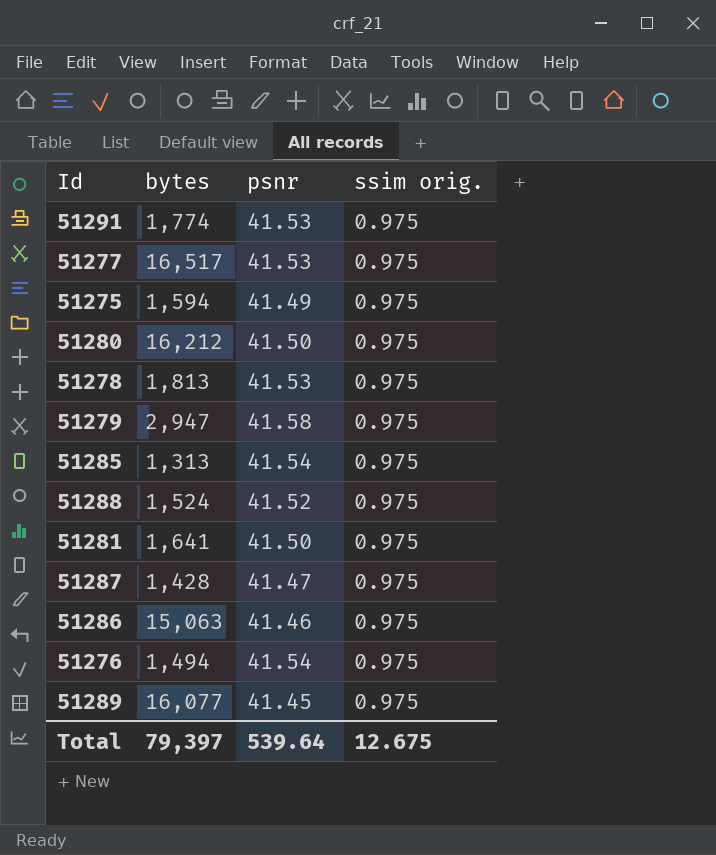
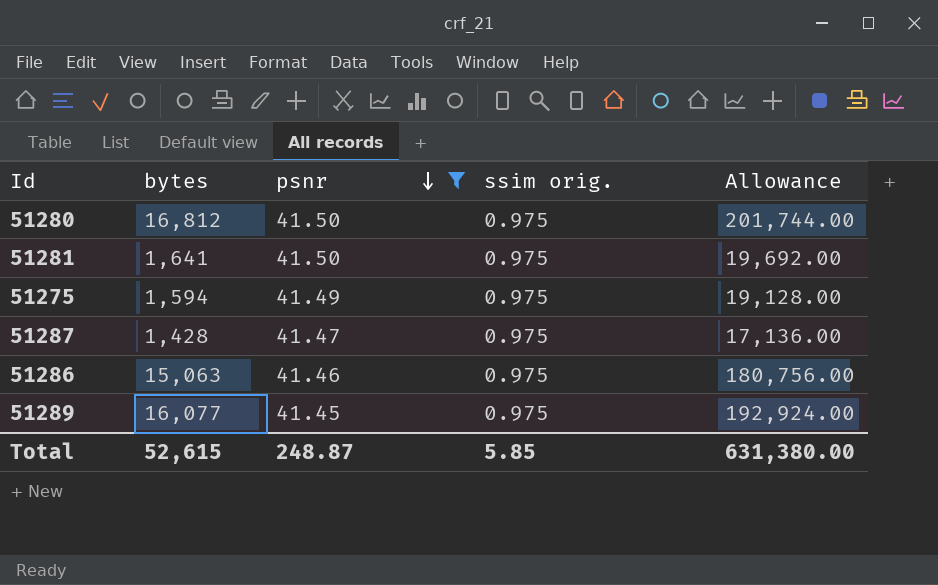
filter: none -> psnr <= 41.50
row order: none -> psnr descending
column Allowance | formula: none -> [bytes] * 12
51280 | bytes: 16,212 -> 16,812
Total | bytes: 79,397 -> 52,615
Total | psnr: 539.64 -> 248.87
Total | ssim orig.: 12.675 -> 5.85

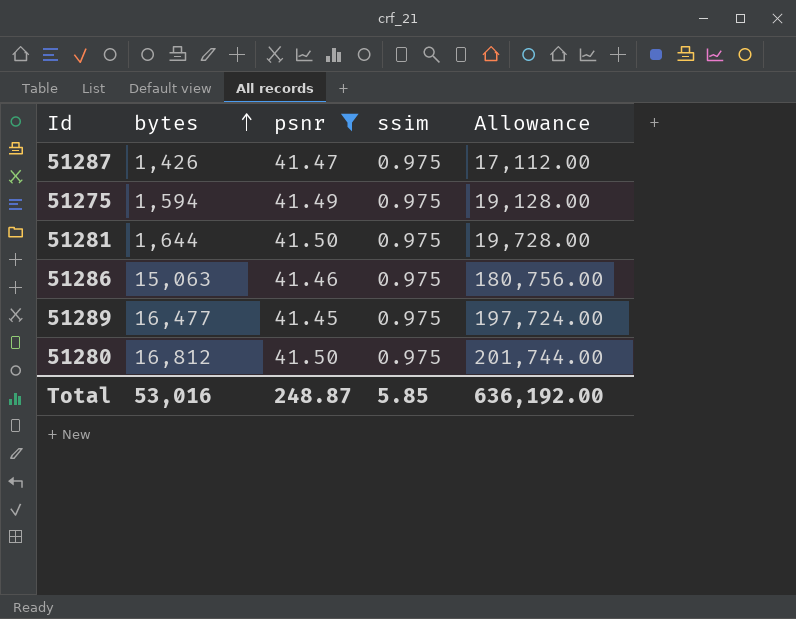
row order: psnr descending -> bytes ascending
column name: ssim orig. -> ssim
51287 | bytes: 1,428 -> 1,426
51287 | Allowance: 17,136.00 -> 17,112.00
51281 | bytes: 1,641 -> 1,644
51281 | Allowance: 19,692.00 -> 19,728.00
51289 | bytes: 16,077 -> 16,477
51289 | Allowance: 192,924.00 -> 197,724.00
Total | bytes: 52,615 -> 53,016
Total | Allowance: 631,380.00 -> 636,192.00

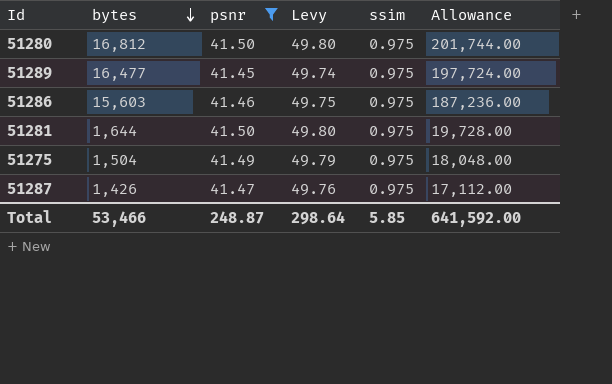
row order: bytes ascending -> bytes descending
column Levy | formula: none -> [psnr] * 1.2
51286 | bytes: 15,063 -> 15,603
51286 | Allowance: 180,756.00 -> 187,236.00
51275 | bytes: 1,594 -> 1,504
51275 | Allowance: 19,128.00 -> 18,048.00
Total | bytes: 53,016 -> 53,466
Total | Allowance: 636,192.00 -> 641,592.00

